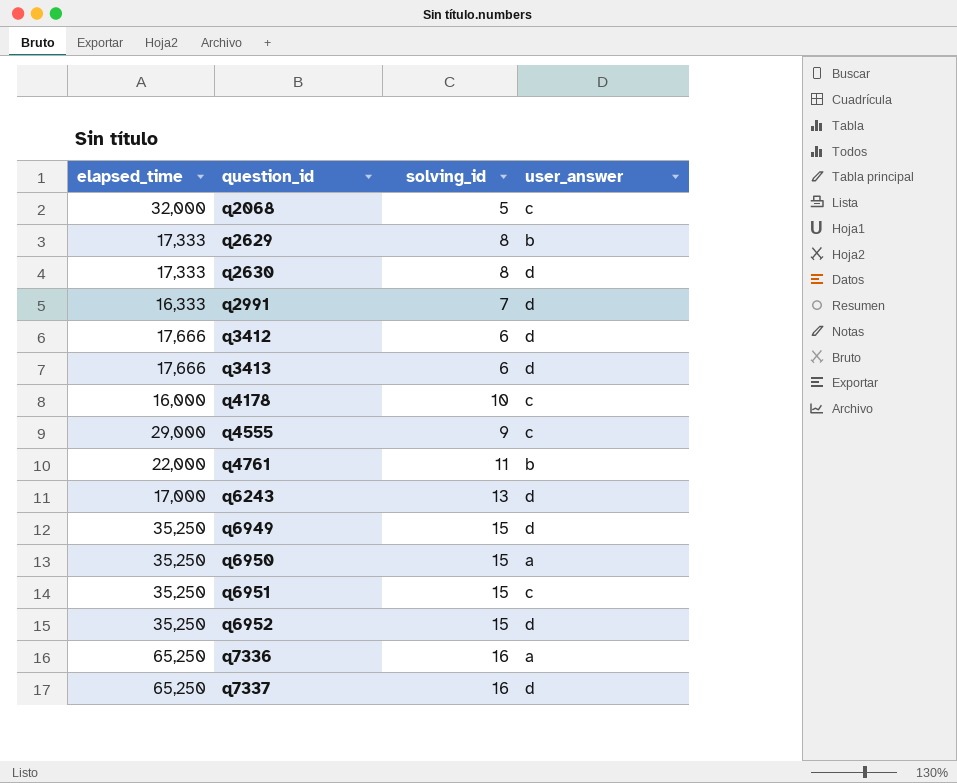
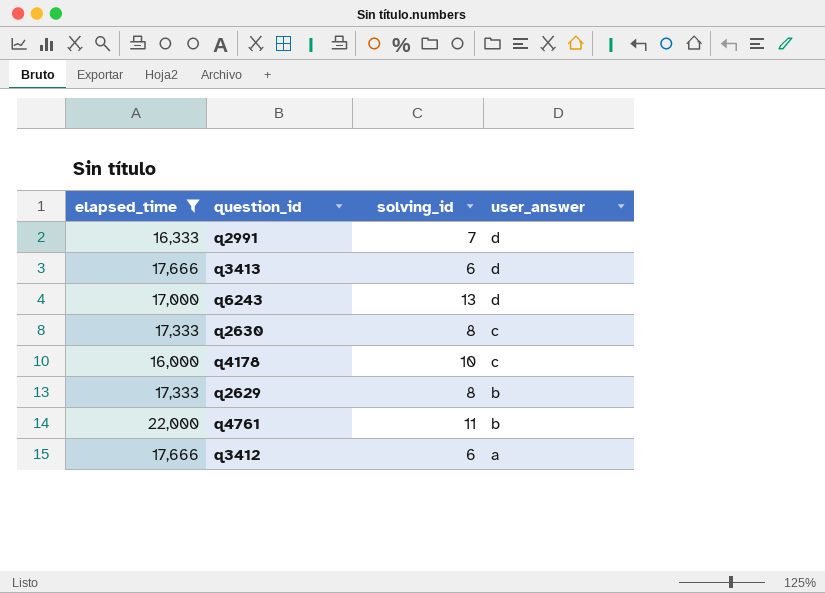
filter: none -> elapsed_time <= 22,000
row order: question_id ascending -> user_answer descending
q2630 | user_answer: d -> c
q3412 | user_answer: d -> a

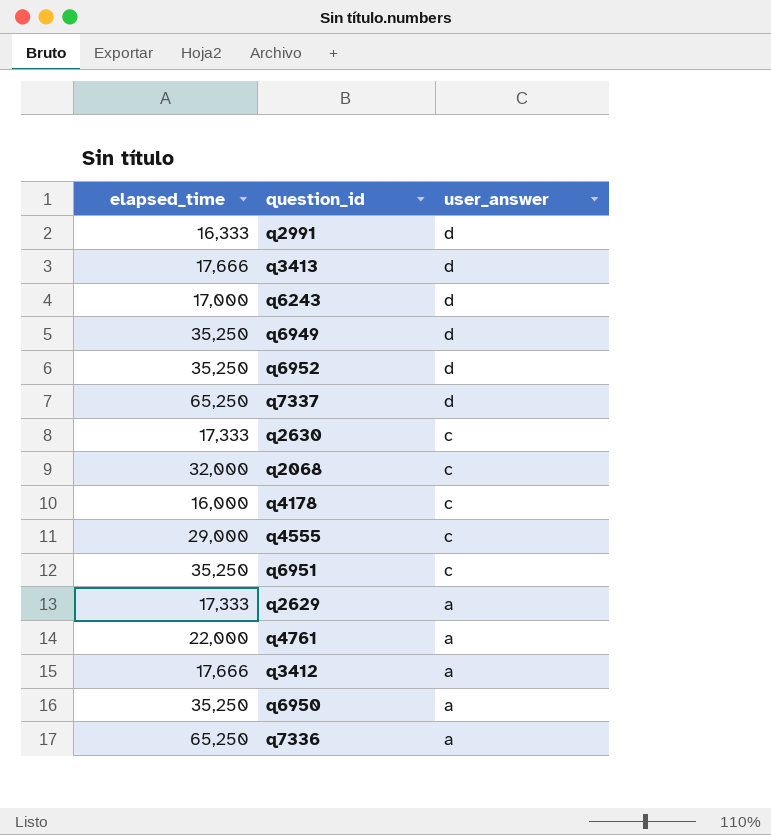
filter: elapsed_time <= 22,000 -> none
column solving_id | position: 3 -> none
q2629 | user_answer: b -> a
q4761 | user_answer: b -> a

